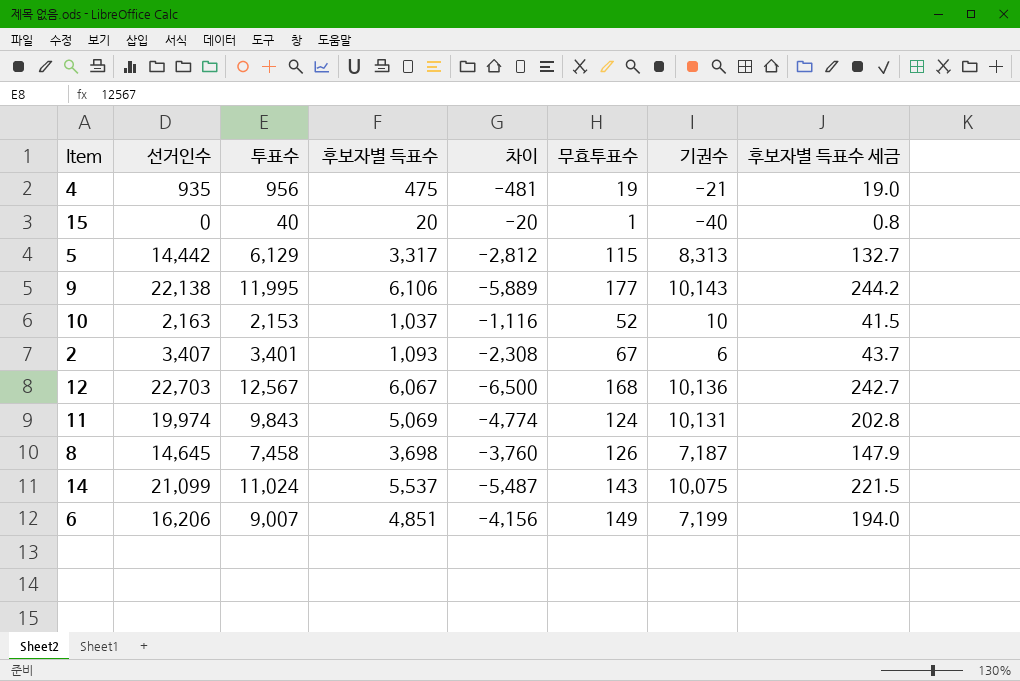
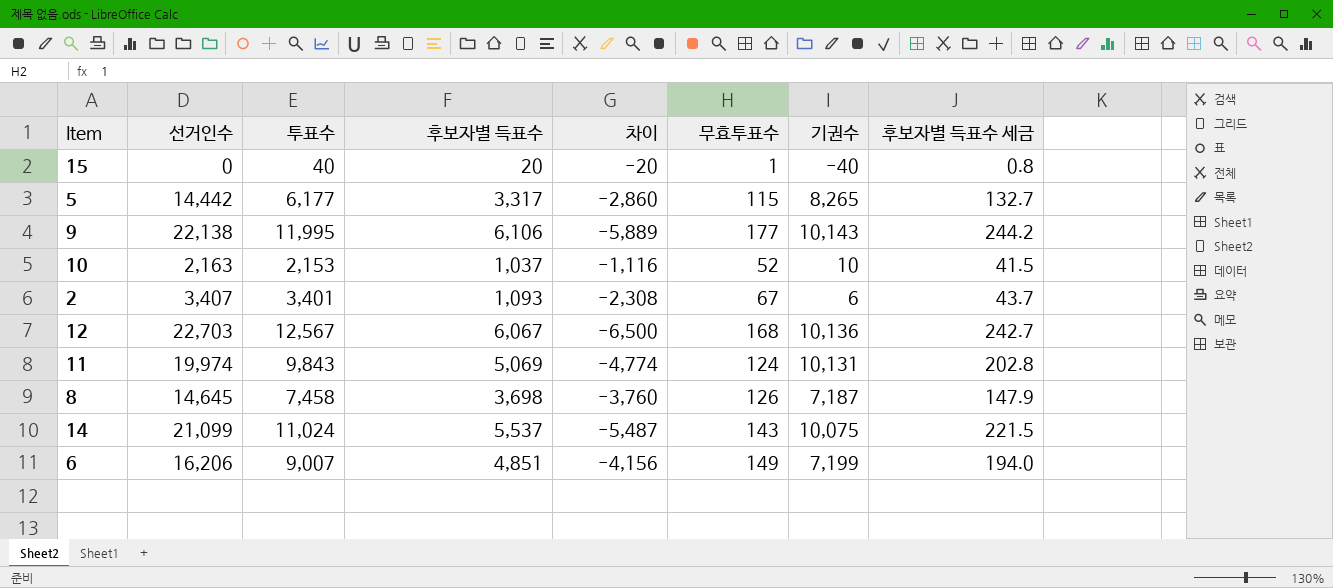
row 4: 935 | 956 | 475 | -481 | 19 | -21 | 19.0 -> none
5 | 투표수: 6,129 -> 6,177
5 | 차이: -2,812 -> -2,860
5 | 기권수: 8,313 -> 8,265

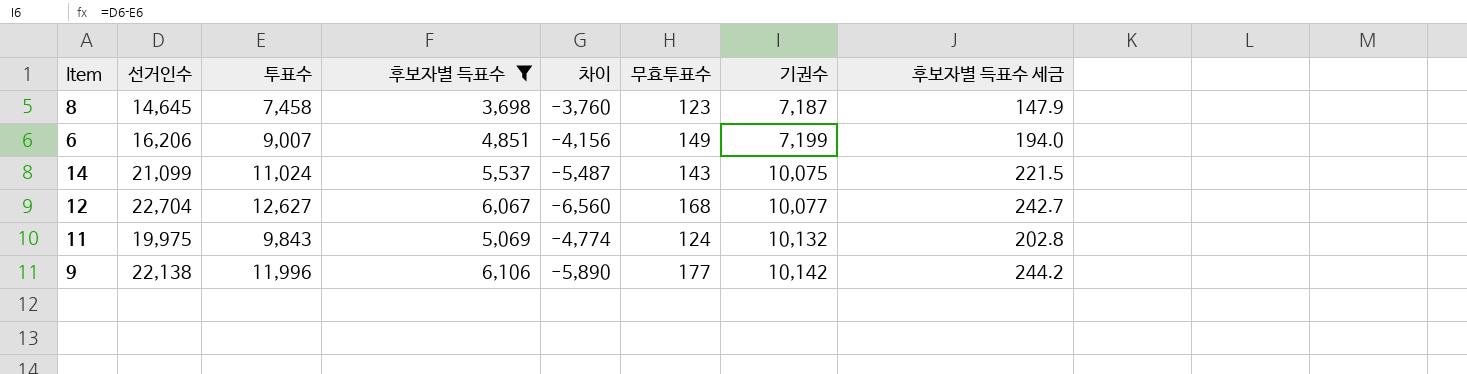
filter: none -> 후보자별 득표수 >= 3,698
row order: none -> 기권수 ascending
8 | 무효투표수: 126 -> 123
12 | 선거인수: 22,703 -> 22,704
12 | 투표수: 12,567 -> 12,627
12 | 차이: -6,500 -> -6,560
12 | 기권수: 10,136 -> 10,077
11 | 선거인수: 19,974 -> 19,975
11 | 기권수: 10,131 -> 10,132
9 | 투표수: 11,995 -> 11,996
9 | 차이: -5,889 -> -5,890
9 | 기권수: 10,143 -> 10,142

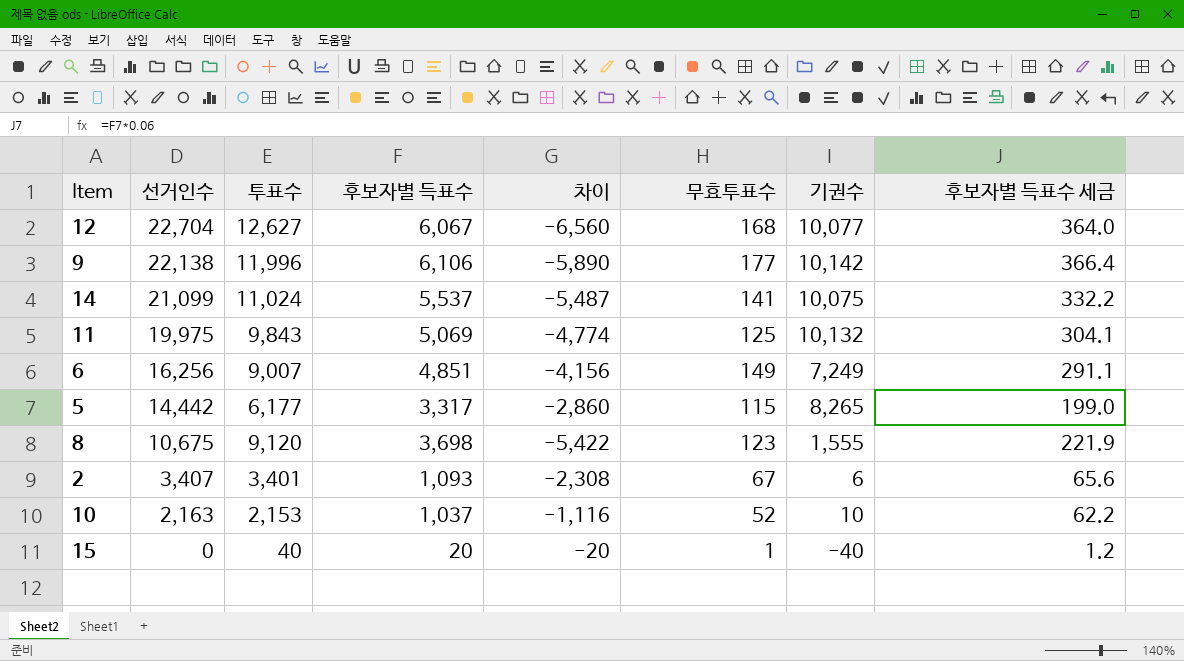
filter: 후보자별 득표수 >= 3,698 -> none
row order: 기권수 ascending -> 선거인수 descending
column 후보자별 득표수 세금 | formula: [후보자별 득표수] * 0.04 -> [후보자별 득표수] * 0.06
14 | 무효투표수: 143 -> 141
11 | 무효투표수: 124 -> 125
6 | 선거인수: 16,206 -> 16,256
6 | 기권수: 7,199 -> 7,249
8 | 선거인수: 14,645 -> 10,675
8 | 투표수: 7,458 -> 9,120
8 | 차이: -3,760 -> -5,422
8 | 기권수: 7,187 -> 1,555

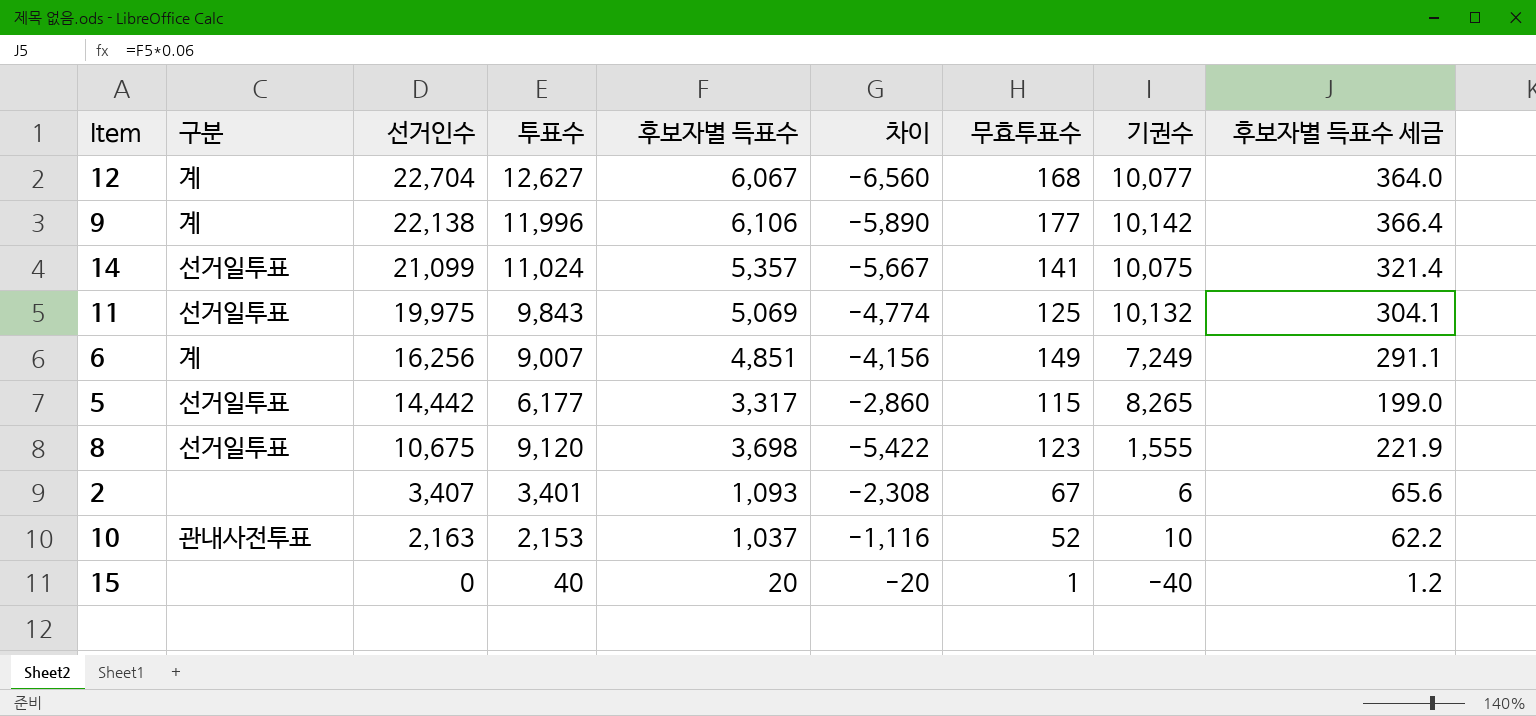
column 구분 | position: none -> 2
14 | 후보자별 득표수: 5,537 -> 5,357
14 | 차이: -5,487 -> -5,667
14 | 후보자별 득표수 세금: 332.2 -> 321.4

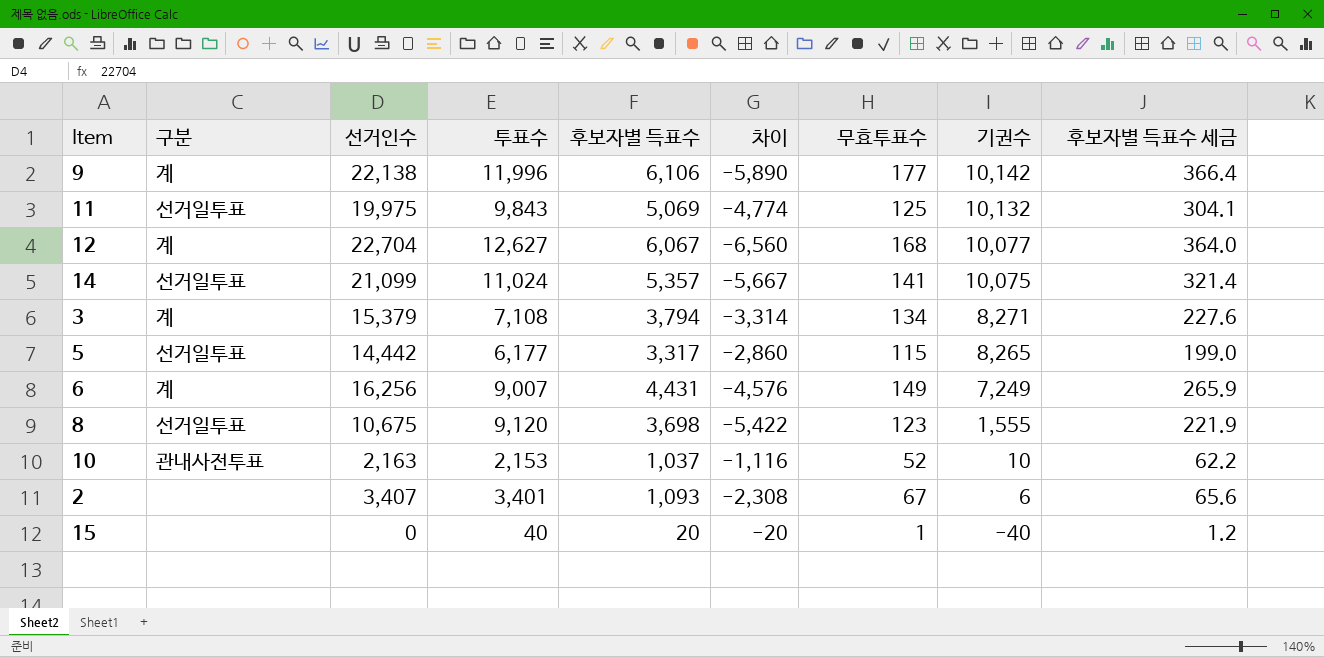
row order: 선거인수 descending -> 기권수 descending
row 3: none -> 계 | 15,379 | 7,108 | 3,794 | -3,314 | 134 | 8,271 | 227.6
6 | 후보자별 득표수: 4,851 -> 4,431
6 | 차이: -4,156 -> -4,576
6 | 후보자별 득표수 세금: 291.1 -> 265.9

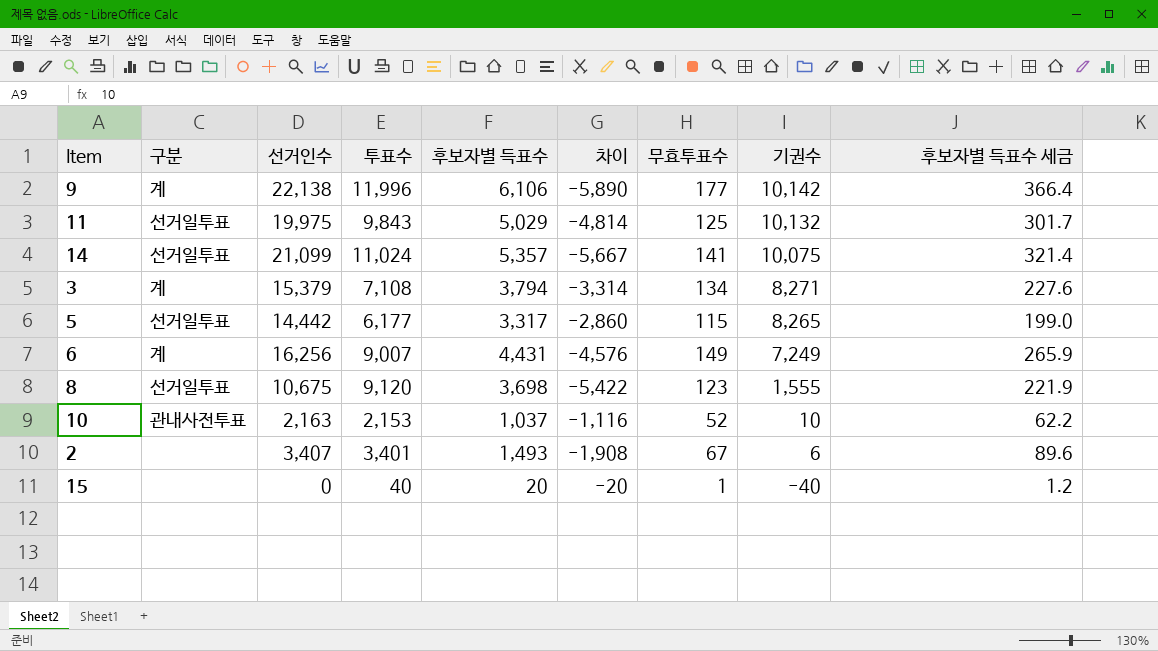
row 12: 계 | 22,704 | 12,627 | 6,067 | -6,560 | 168 | 10,077 | 364.0 -> none
11 | 후보자별 득표수: 5,069 -> 5,029
11 | 차이: -4,774 -> -4,814
11 | 후보자별 득표수 세금: 304.1 -> 301.7
2 | 후보자별 득표수: 1,093 -> 1,493
2 | 차이: -2,308 -> -1,908
2 | 후보자별 득표수 세금: 65.6 -> 89.6

